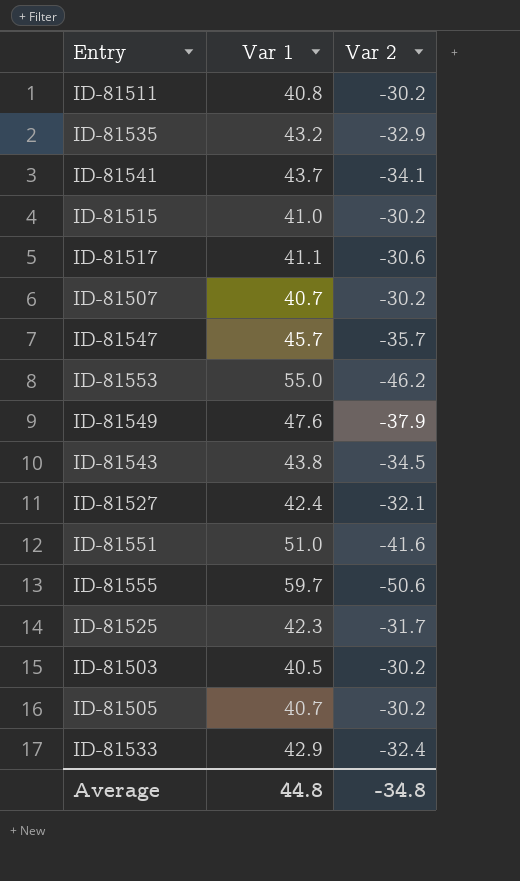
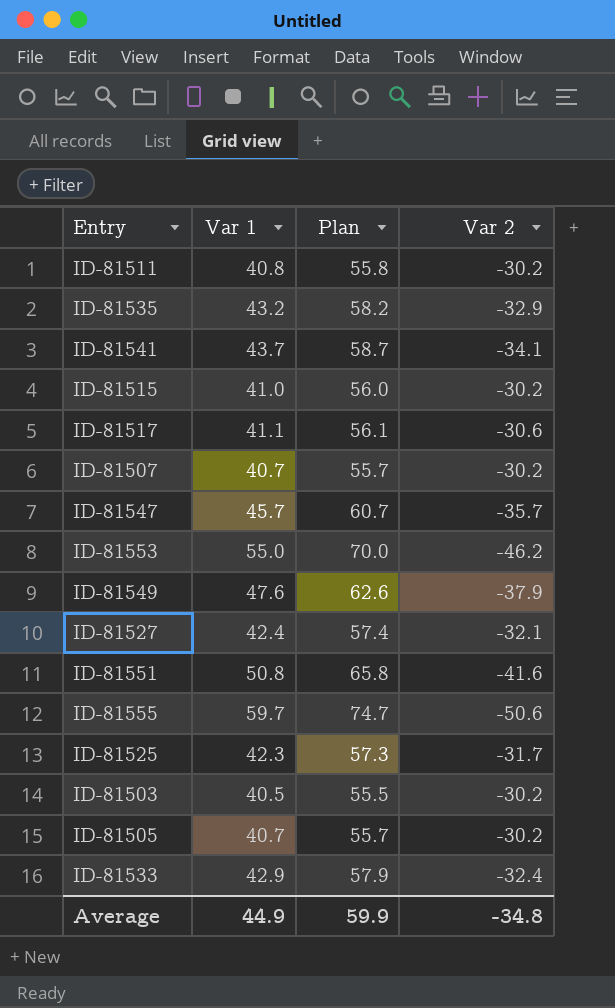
column Plan | formula: none -> [Var 1] + 15
row ID-81543: 43.8 | -34.5 -> none
ID-81551 | Var 1: 51.0 -> 50.8
Average | Var 1: 44.8 -> 44.9

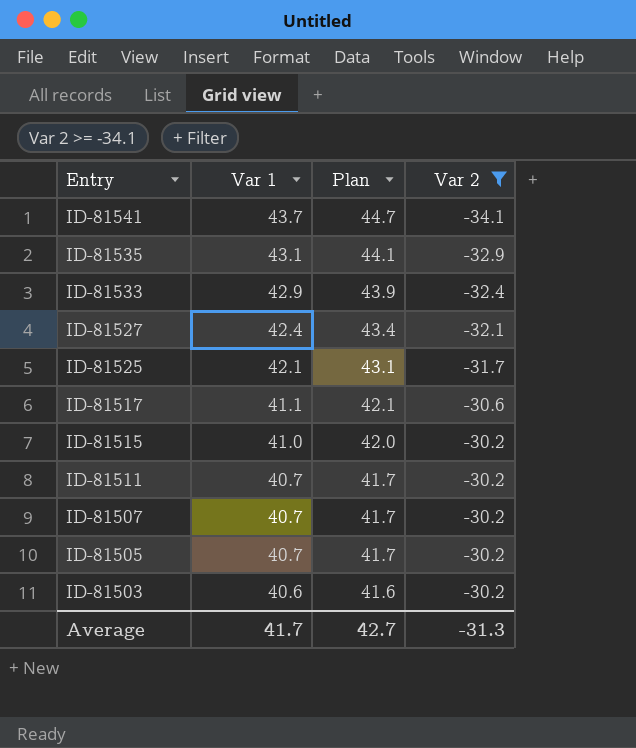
filter: none -> Var 2 >= -34.1
row order: none -> Entry descending
column Plan | formula: [Var 1] + 15 -> [Var 1] + 1
ID-81535 | Var 1: 43.2 -> 43.1
ID-81525 | Var 1: 42.3 -> 42.1
ID-81511 | Var 1: 40.8 -> 40.7
ID-81503 | Var 1: 40.5 -> 40.6
Average | Var 1: 44.9 -> 41.7
Average | Plan: 59.9 -> 42.7
Average | Var 2: -34.8 -> -31.3

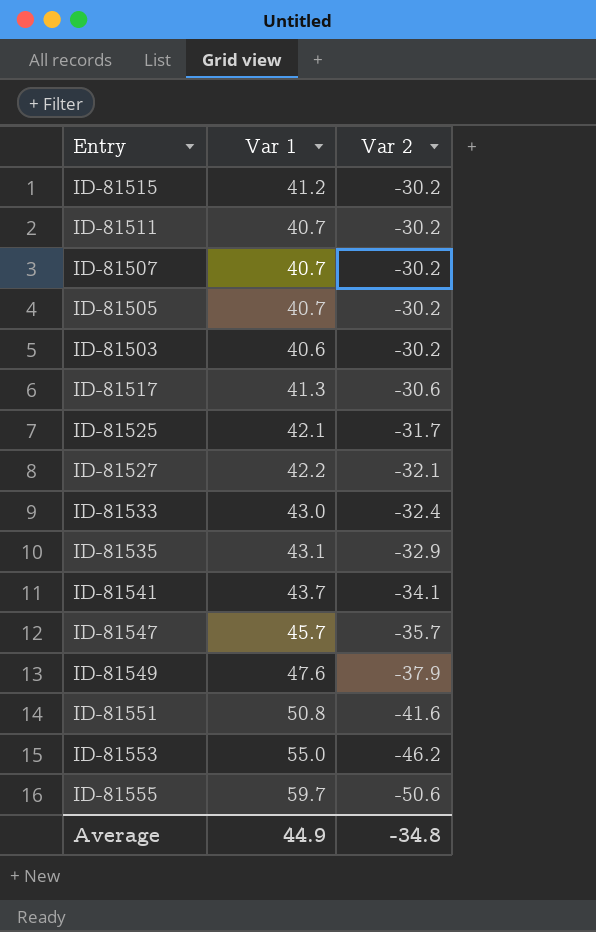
filter: Var 2 >= -34.1 -> none
row order: Entry descending -> Var 2 descending
column Plan | formula: [Var 1] + 1 -> none
ID-81515 | Var 1: 41.0 -> 41.2
ID-81517 | Var 1: 41.1 -> 41.3
ID-81527 | Var 1: 42.4 -> 42.2
ID-81533 | Var 1: 42.9 -> 43.0
Average | Var 1: 41.7 -> 44.9
Average | Var 2: -31.3 -> -34.8

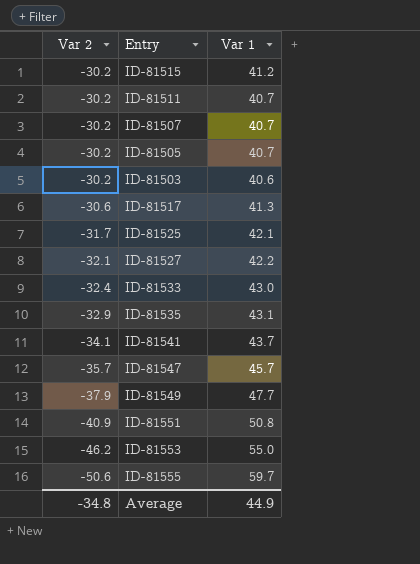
column Var 2 | position: 3 -> 1
ID-81549 | Var 1: 47.6 -> 47.7
ID-81551 | Var 2: -41.6 -> -40.9

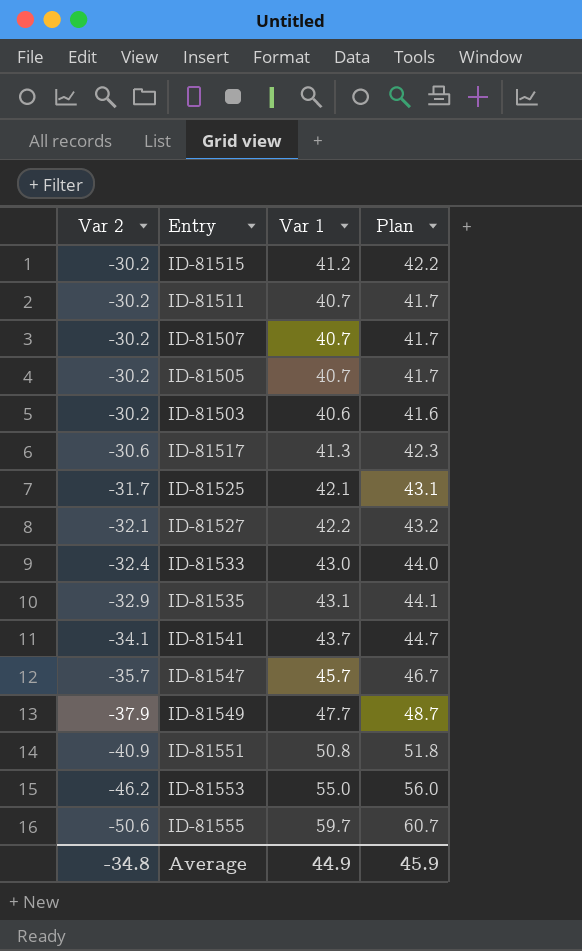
column Plan | formula: none -> [Var 1] + 1

